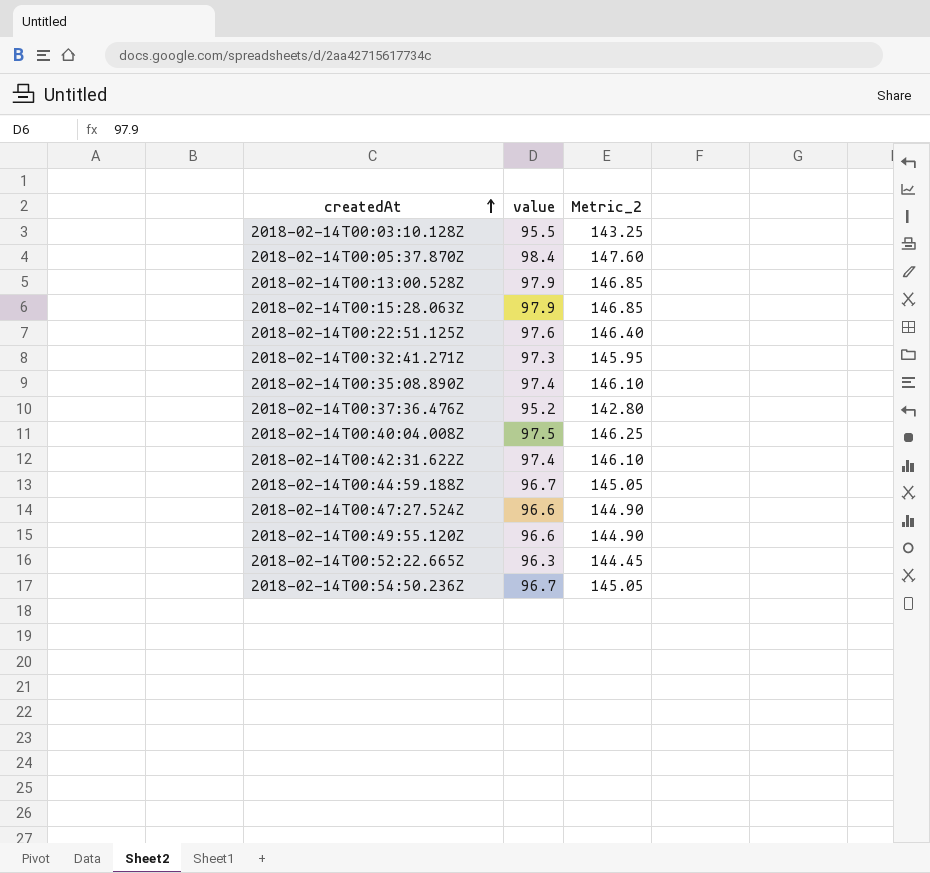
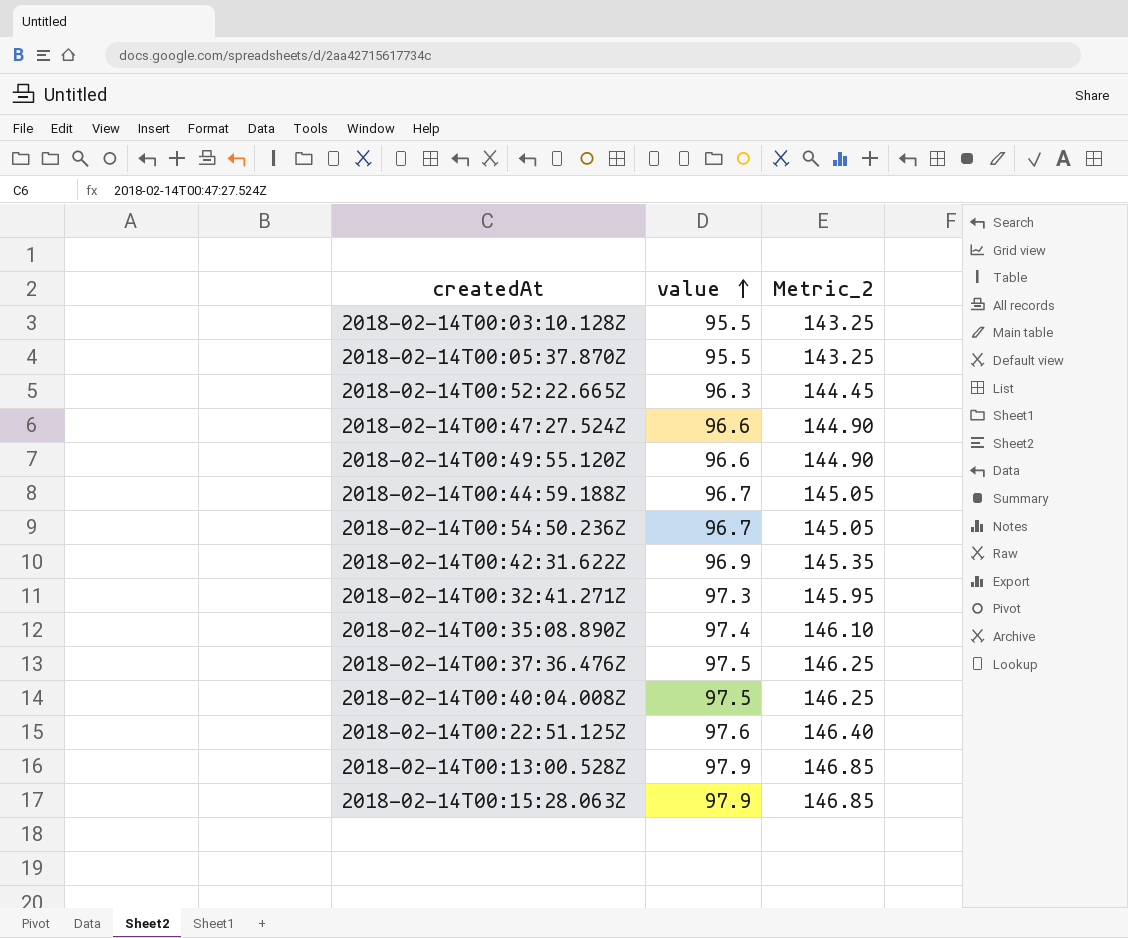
row order: createdAt ascending -> value ascending
2018-02-14T00:05:37.870Z | value: 98.4 -> 95.5
2018-02-14T00:05:37.870Z | Metric_2: 147.60 -> 143.25
2018-02-14T00:42:31.622Z | value: 97.4 -> 96.9
2018-02-14T00:42:31.622Z | Metric_2: 146.10 -> 145.35
2018-02-14T00:37:36.476Z | value: 95.2 -> 97.5
2018-02-14T00:37:36.476Z | Metric_2: 142.80 -> 146.25

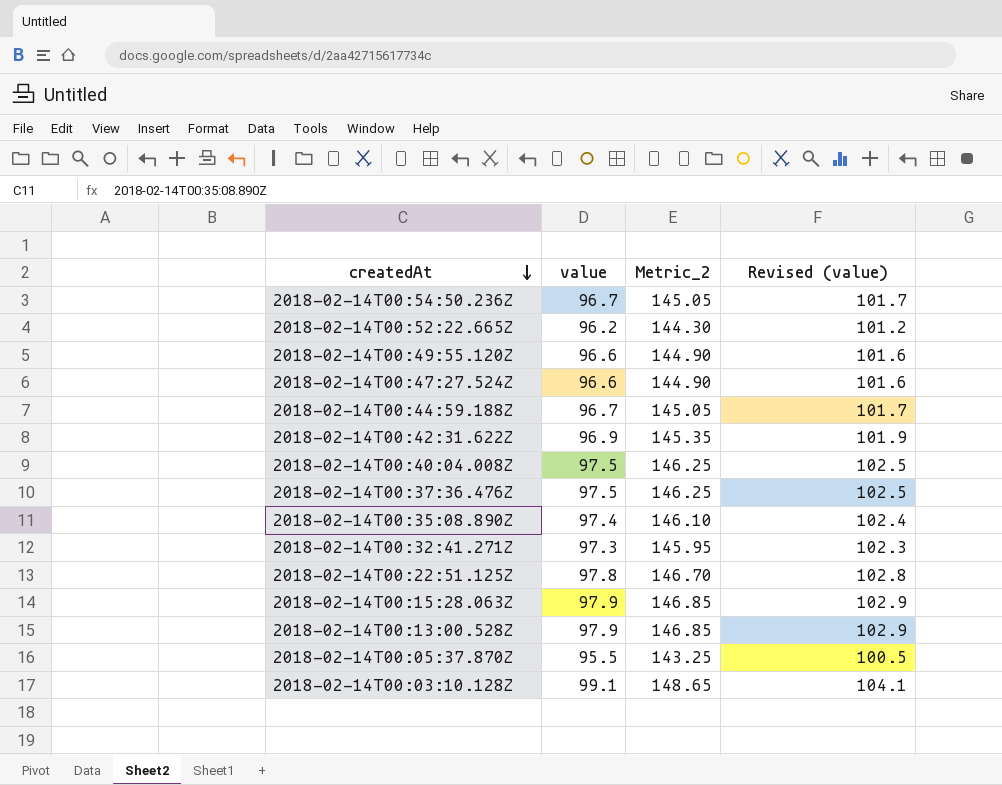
row order: value ascending -> createdAt descending
column Revised (value) | formula: none -> [value] + 5
2018-02-14T00:52:22.665Z | value: 96.3 -> 96.2
2018-02-14T00:52:22.665Z | Metric_2: 144.45 -> 144.30
2018-02-14T00:22:51.125Z | value: 97.6 -> 97.8
2018-02-14T00:22:51.125Z | Metric_2: 146.40 -> 146.70
2018-02-14T00:03:10.128Z | value: 95.5 -> 99.1
2018-02-14T00:03:10.128Z | Metric_2: 143.25 -> 148.65

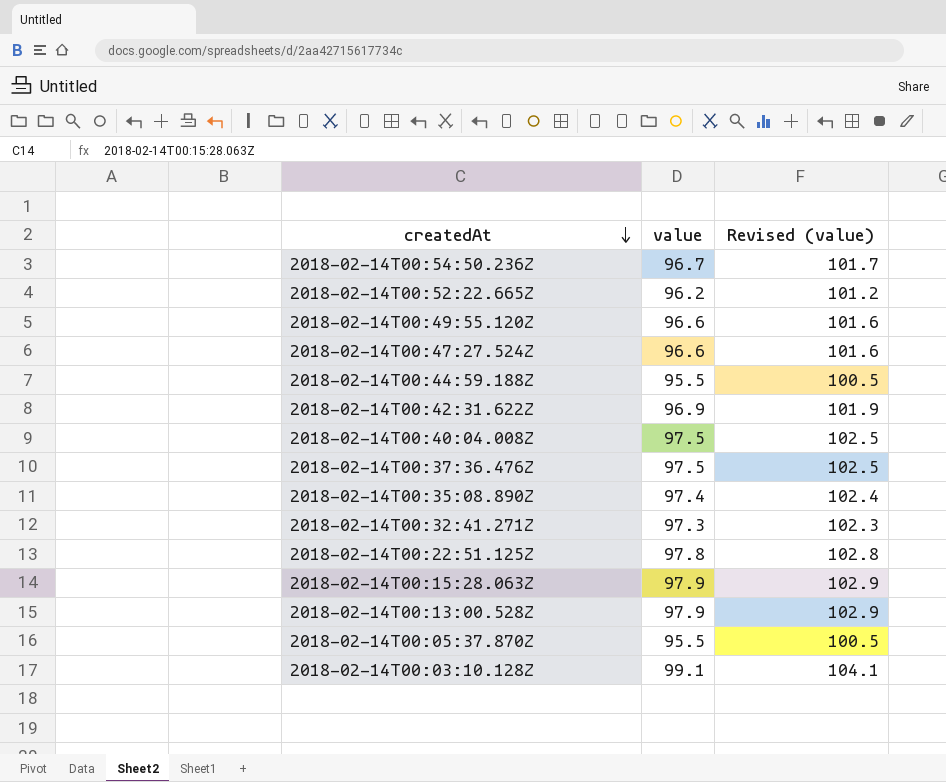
column Metric_2 | formula: [value] * 1.5 -> none
2018-02-14T00:44:59.188Z | value: 96.7 -> 95.5
2018-02-14T00:44:59.188Z | Revised (value): 101.7 -> 100.5

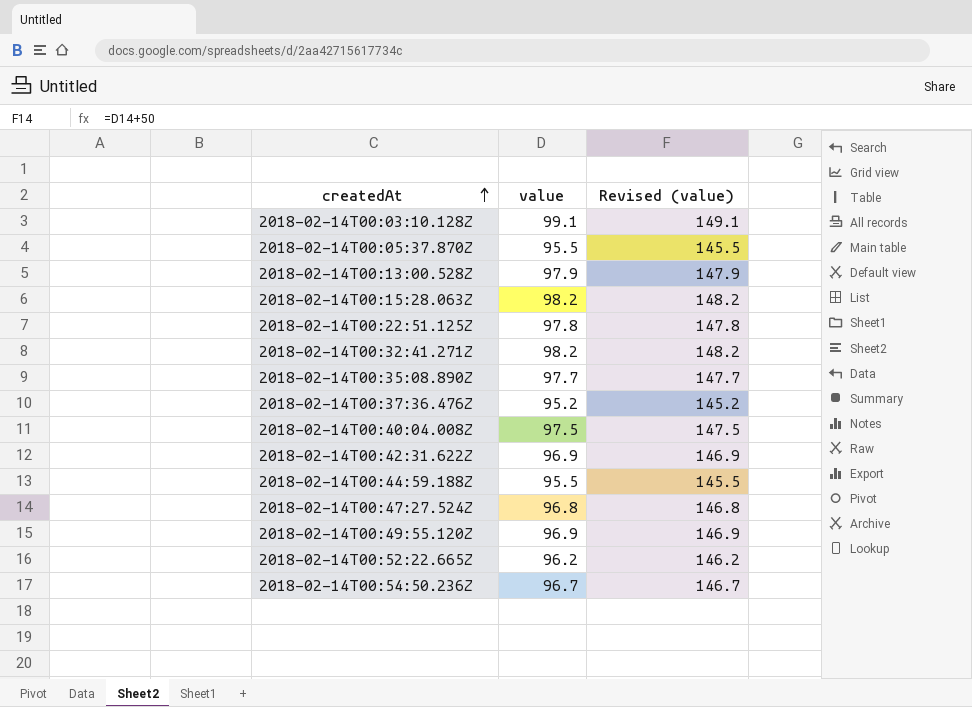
row order: createdAt descending -> createdAt ascending
column Revised (value) | formula: [value] + 5 -> [value] + 50
2018-02-14T00:15:28.063Z | value: 97.9 -> 98.2
2018-02-14T00:32:41.271Z | value: 97.3 -> 98.2
2018-02-14T00:35:08.890Z | value: 97.4 -> 97.7
2018-02-14T00:37:36.476Z | value: 97.5 -> 95.2
2018-02-14T00:47:27.524Z | value: 96.6 -> 96.8
2018-02-14T00:49:55.120Z | value: 96.6 -> 96.9

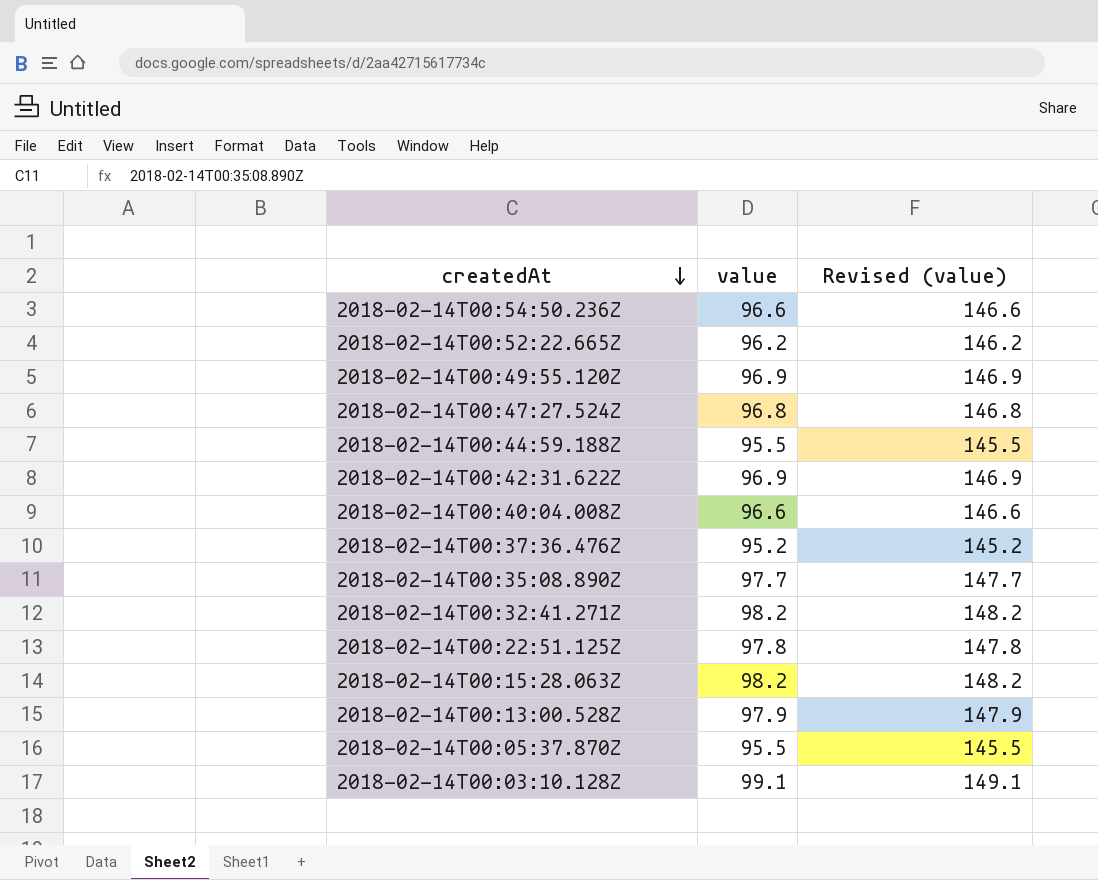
row order: createdAt ascending -> createdAt descending
2018-02-14T00:54:50.236Z | value: 96.7 -> 96.6
2018-02-14T00:54:50.236Z | Revised (value): 146.7 -> 146.6
2018-02-14T00:40:04.008Z | value: 97.5 -> 96.6
2018-02-14T00:40:04.008Z | Revised (value): 147.5 -> 146.6

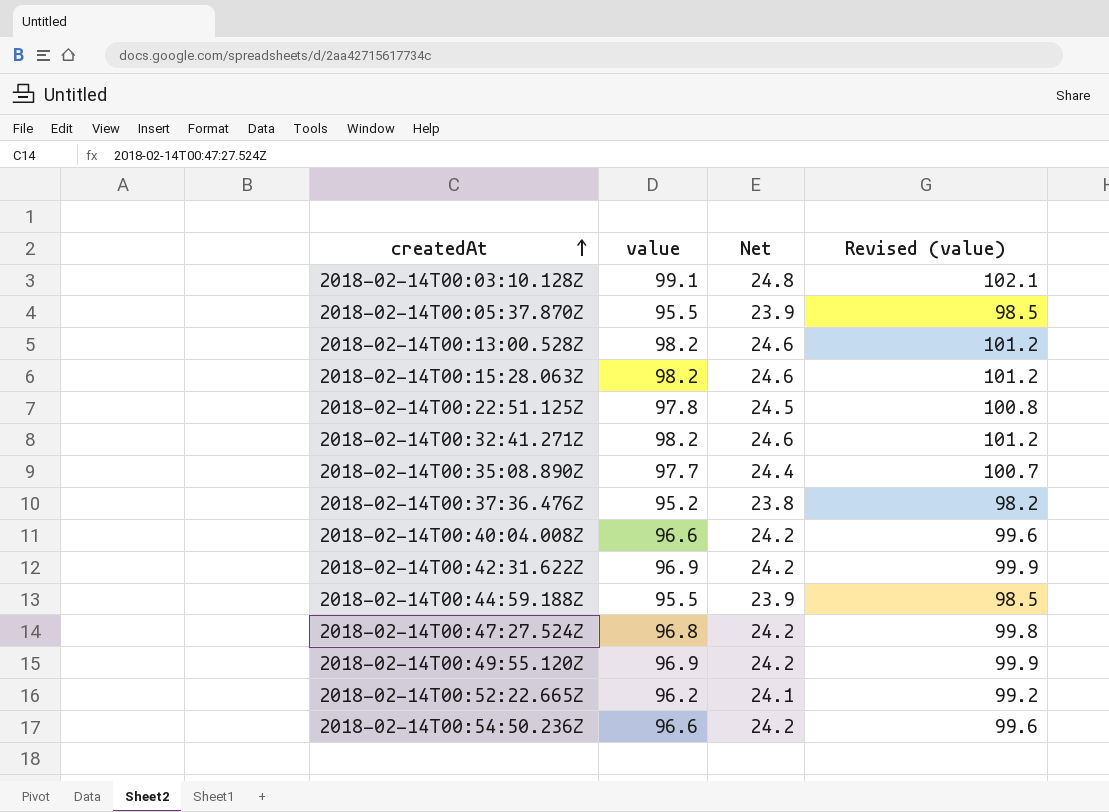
row order: createdAt descending -> createdAt ascending
column Net | formula: none -> [value] * 0.25
column Revised (value) | formula: [value] + 50 -> [value] + 3
2018-02-14T00:13:00.528Z | value: 97.9 -> 98.2

